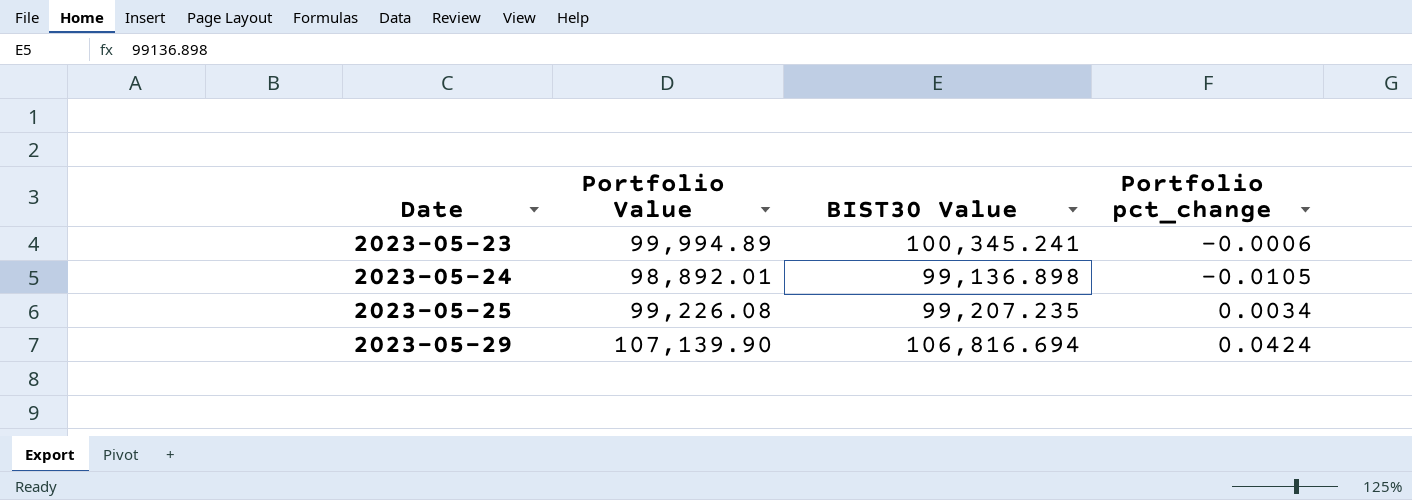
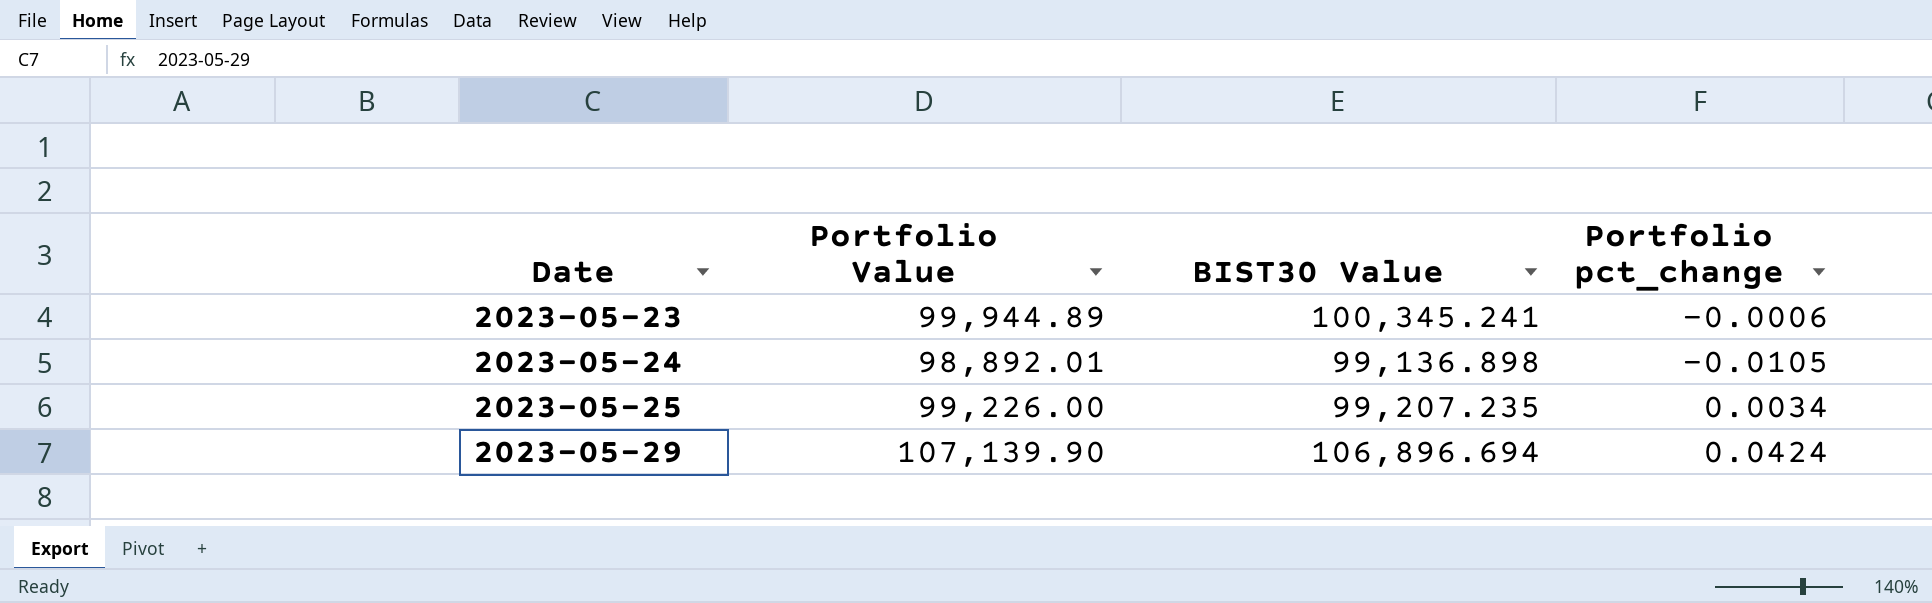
2023-05-23 | Portfolio Value: 99,994.89 -> 99,944.89
2023-05-25 | Portfolio Value: 99,226.08 -> 99,226.00
2023-05-29 | BIST30 Value: 106,816.694 -> 106,896.694

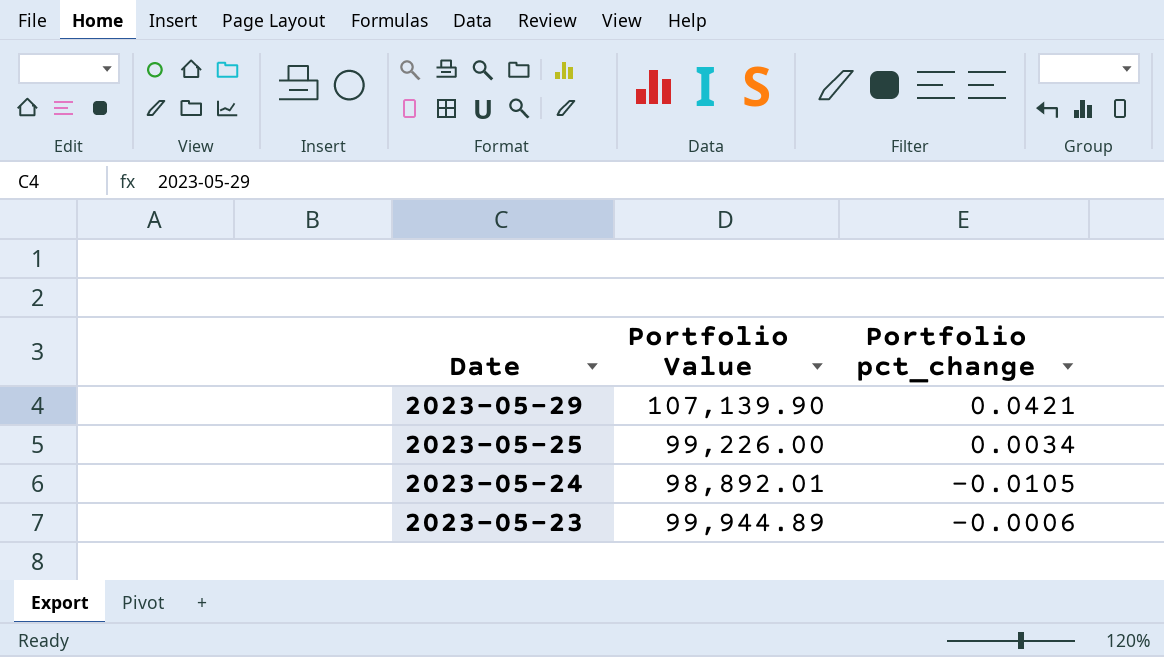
row order: Date ascending -> Date descending
column BIST30 Value | position: 3 -> none
2023-05-29 | Portfolio pct_change: 0.0424 -> 0.0421

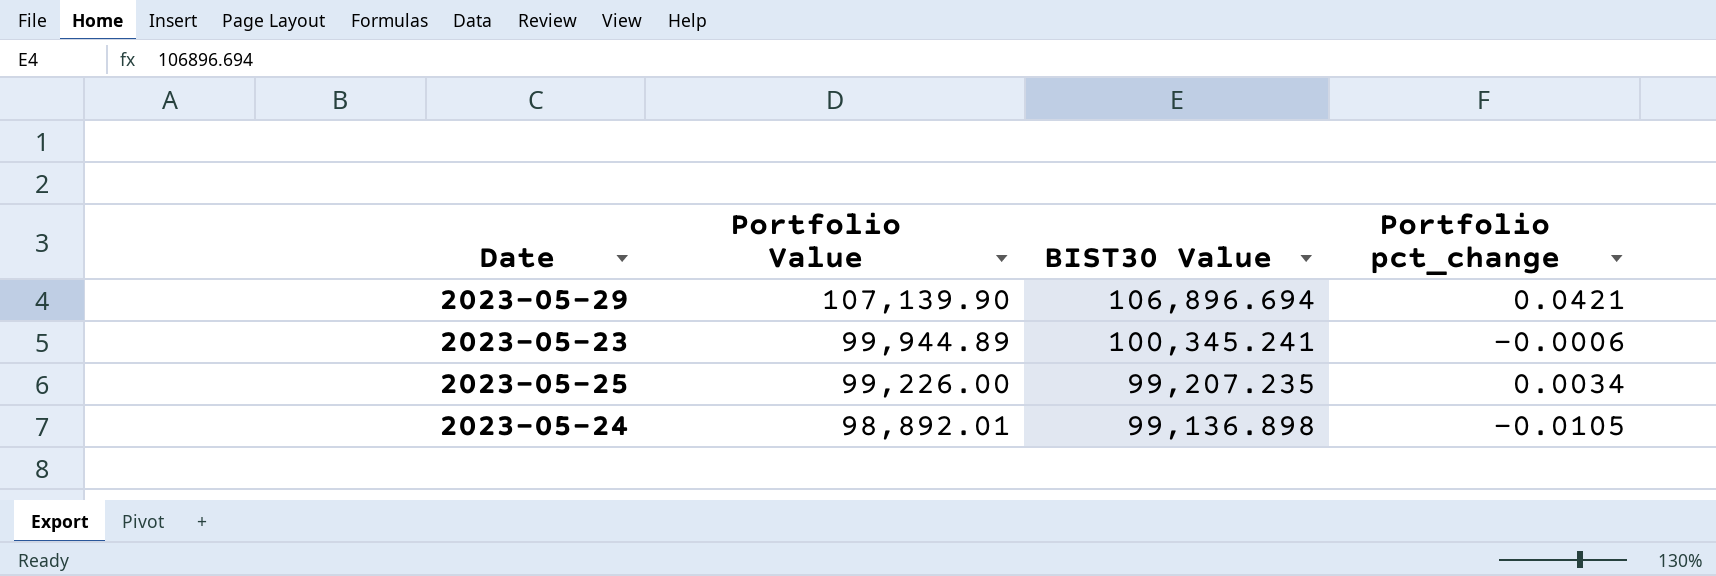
row order: Date descending -> Portfolio Value descending
column BIST30 Value | position: none -> 3

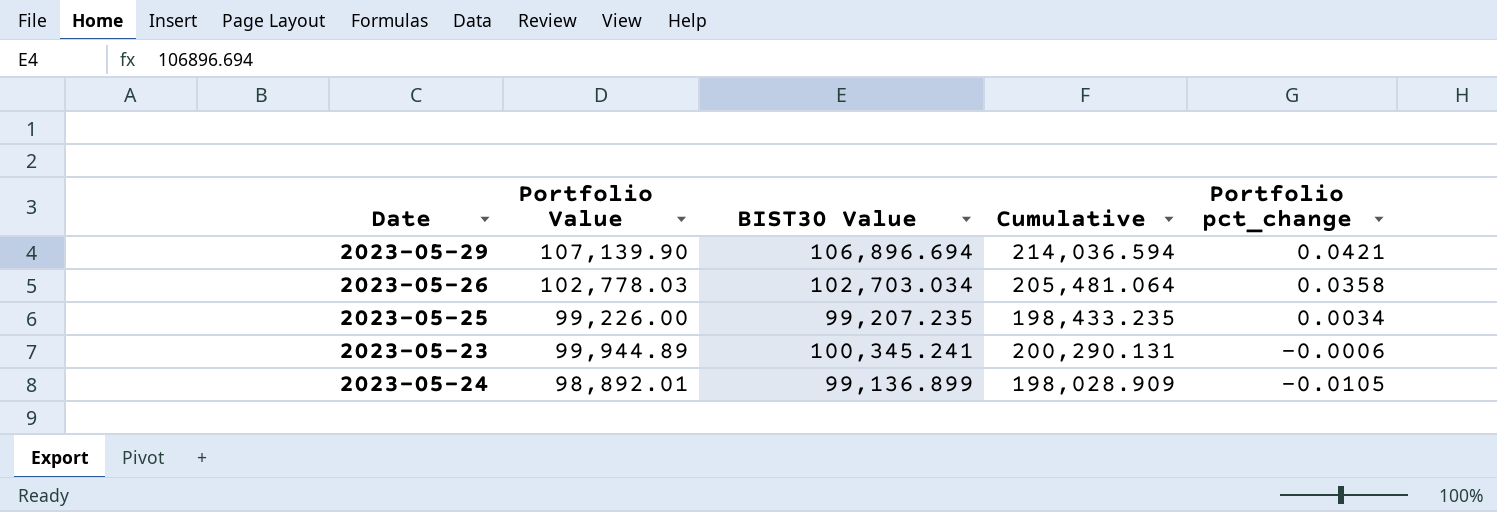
row order: Portfolio Value descending -> Portfolio pct_change descending
column Cumulative | formula: none -> [Portfolio Value] + [BIST30 Value]
row 2023-05-26: none -> 102,778.03 | 102,703.034 | 205,481.064 | 0.0358
2023-05-24 | BIST30 Value: 99,136.898 -> 99,136.899

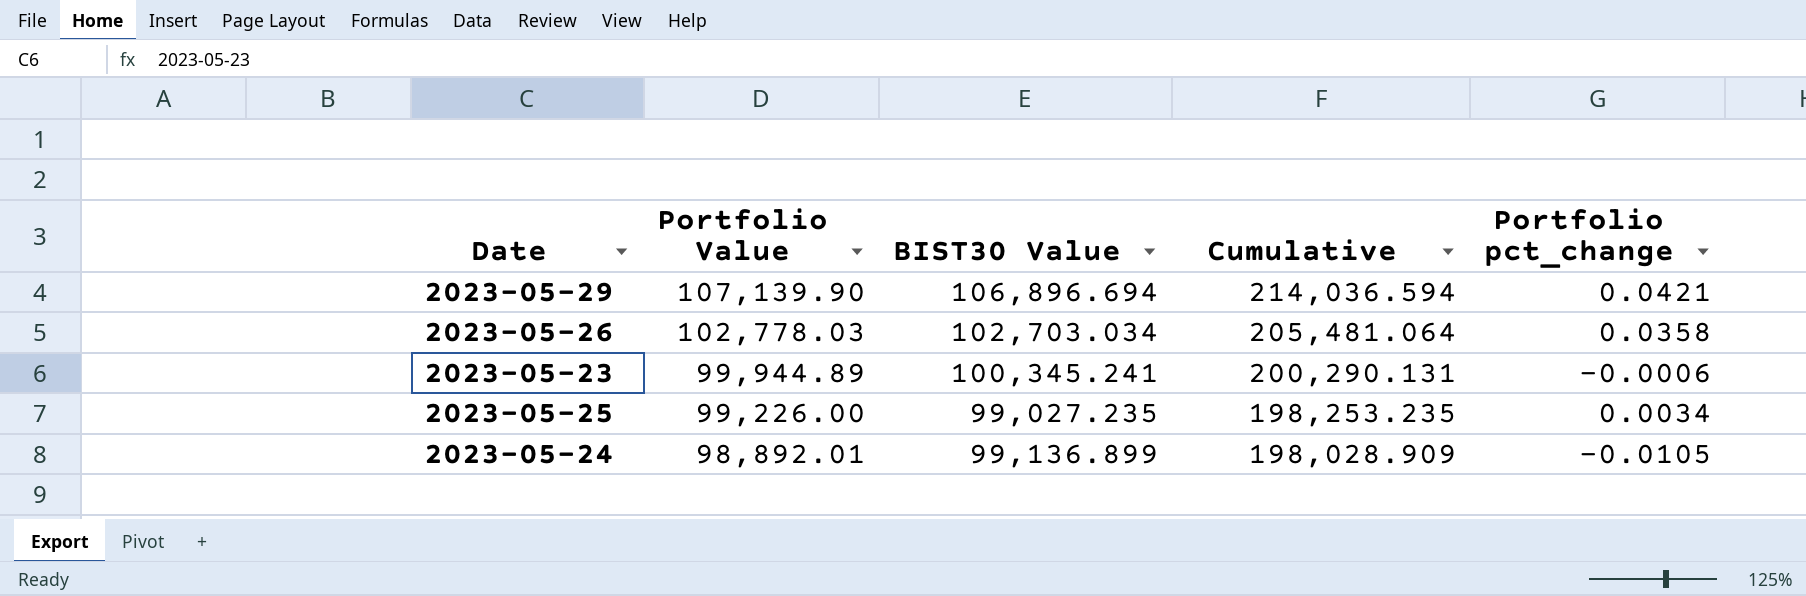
row order: Portfolio pct_change descending -> Portfolio Value descending
2023-05-25 | BIST30 Value: 99,207.235 -> 99,027.235
2023-05-25 | Cumulative: 198,433.235 -> 198,253.235

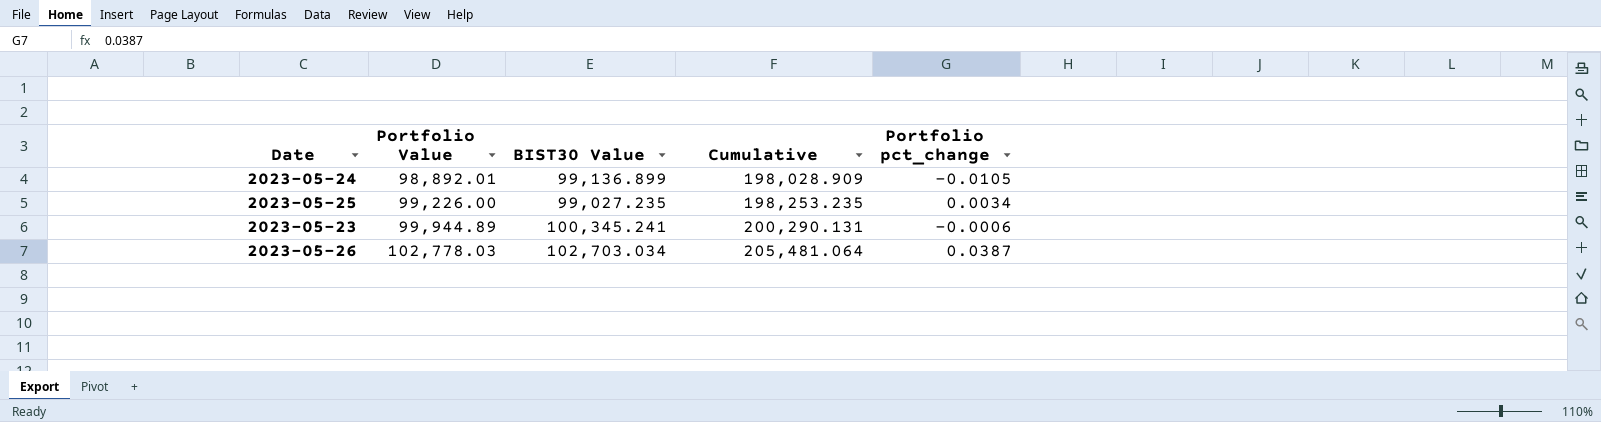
row order: Portfolio Value descending -> Portfolio Value ascending
row 2023-05-29: 107,139.90 | 106,896.694 | 214,036.594 | 0.0421 -> none
2023-05-26 | Portfolio pct_change: 0.0358 -> 0.0387

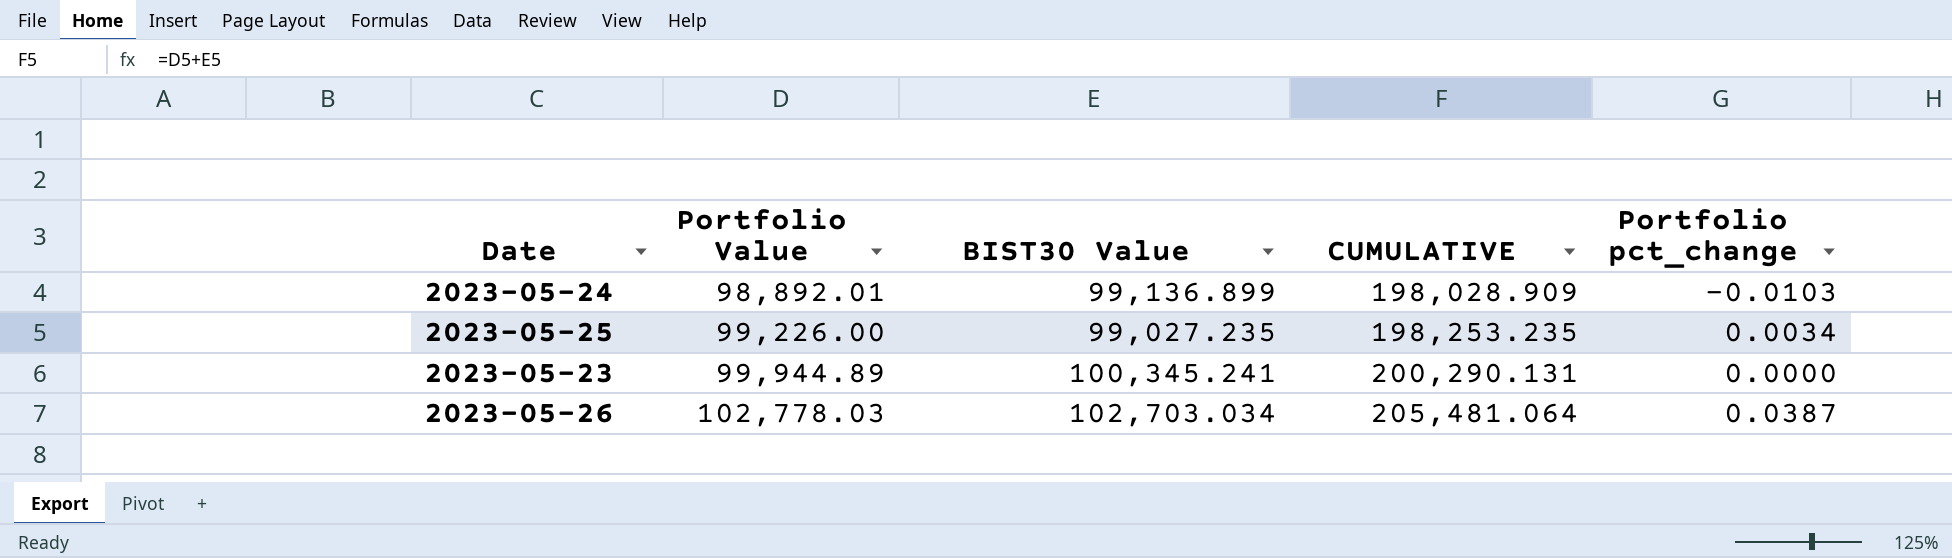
column name: Cumulative -> CUMULATIVE
2023-05-24 | Portfolio pct_change: -0.0105 -> -0.0103
2023-05-23 | Portfolio pct_change: -0.0006 -> 0.0000

